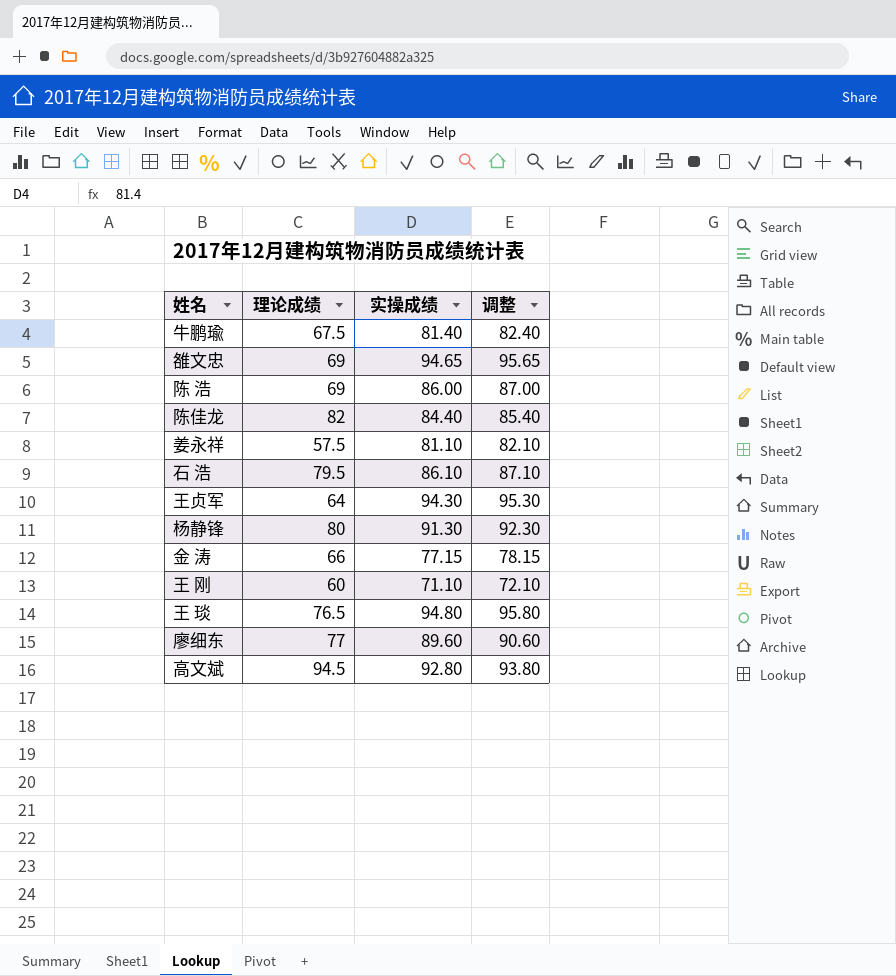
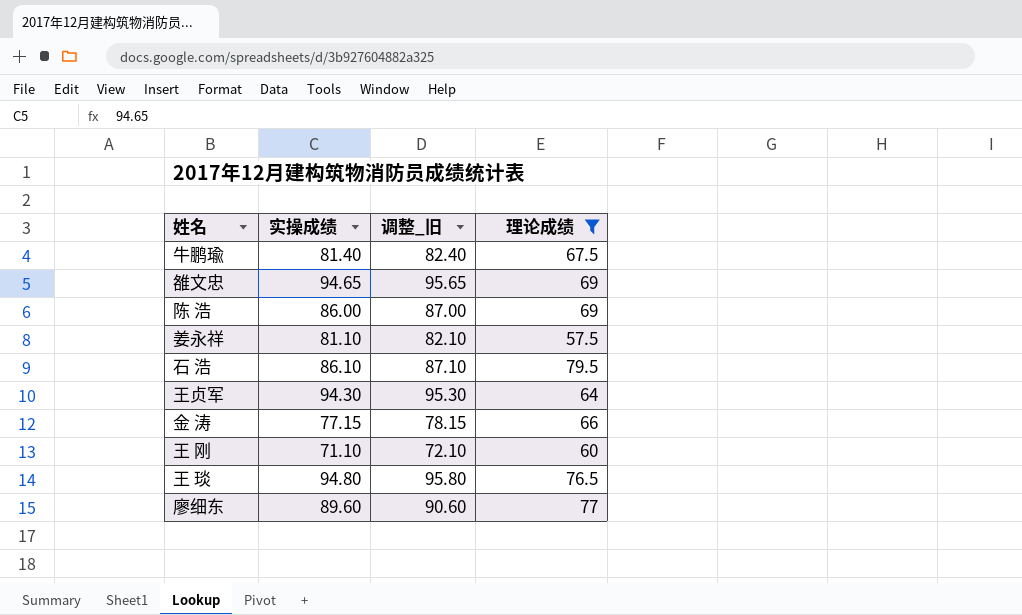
filter: none -> 理论成绩 <= 79.5
column name: 调整 -> 调整_旧
column 理论成绩 | position: 2 -> 4

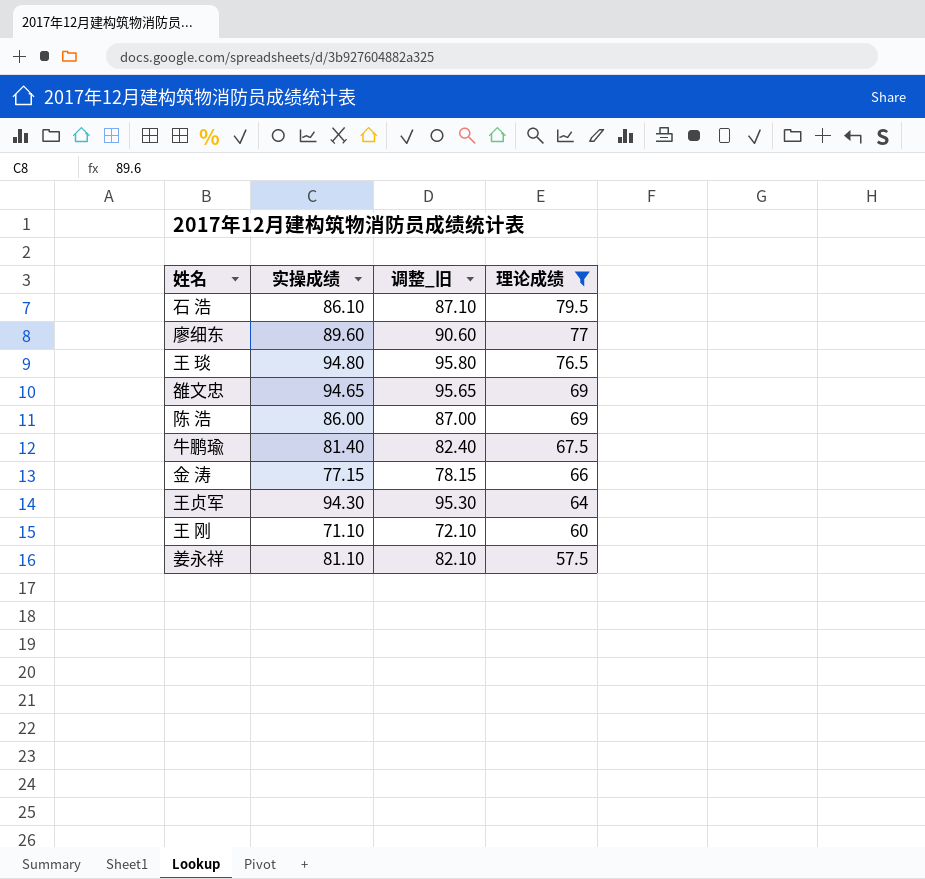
row order: none -> 理论成绩 descending

